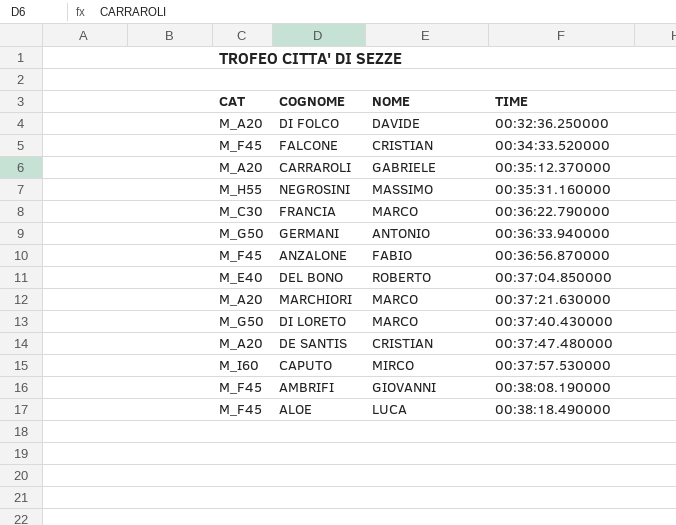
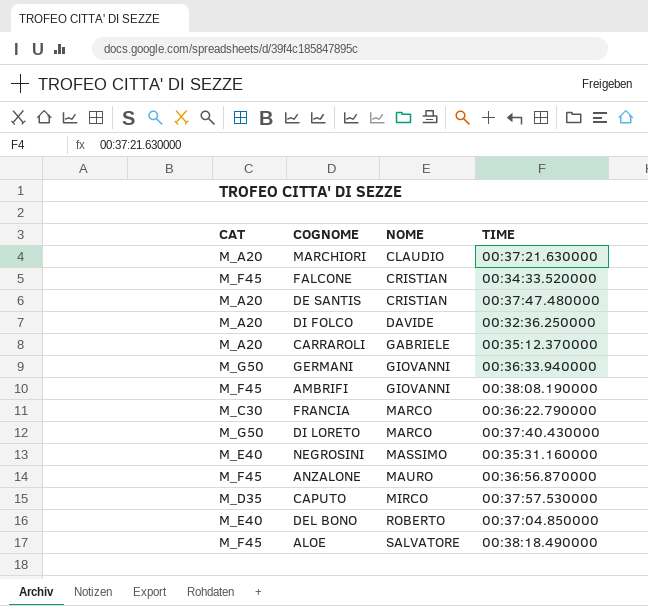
row order: TIME ascending -> NOME ascending
MARCHIORI | NOME: MARCO -> CLAUDIO
GERMANI | NOME: ANTONIO -> GIOVANNI
NEGROSINI | CAT: M_H55 -> M_E40
ANZALONE | NOME: FABIO -> MAURO
CAPUTO | CAT: M_I60 -> M_D35
ALOE | NOME: LUCA -> SALVATORE

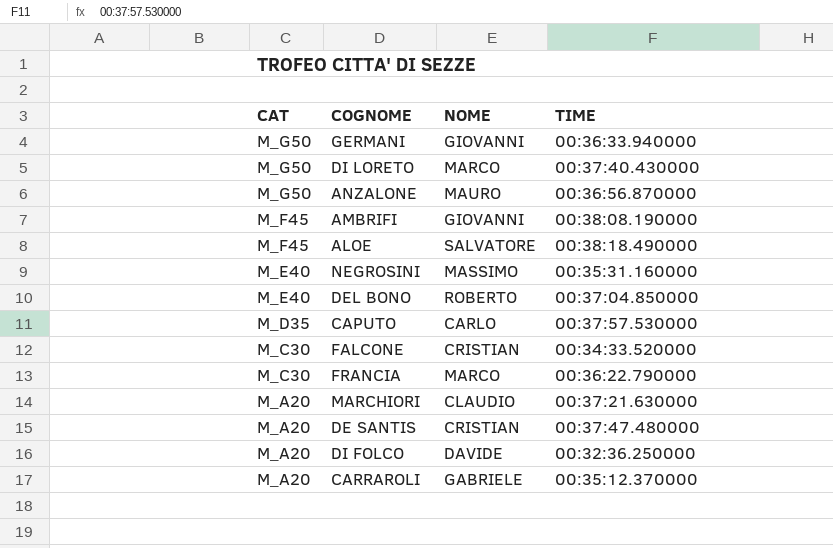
row order: NOME ascending -> CAT descending
ANZALONE | CAT: M_F45 -> M_G50
CAPUTO | NOME: MIRCO -> CARLO
FALCONE | CAT: M_F45 -> M_C30

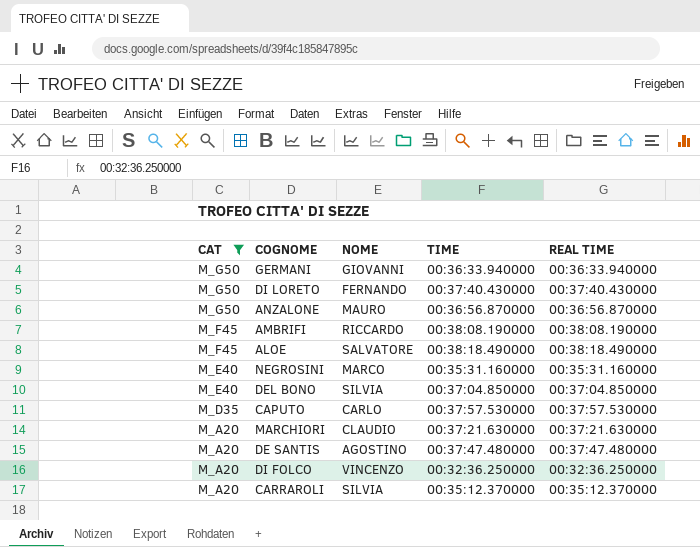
filter: none -> CAT != M_C30
column REAL TIME | position: none -> 5
DI LORETO | NOME: MARCO -> FERNANDO
AMBRIFI | NOME: GIOVANNI -> RICCARDO
NEGROSINI | NOME: MASSIMO -> MARCO
DEL BONO | NOME: ROBERTO -> SILVIA
DE SANTIS | NOME: CRISTIAN -> AGOSTINO
DI FOLCO | NOME: DAVIDE -> VINCENZO
CARRAROLI | NOME: GABRIELE -> SILVIA

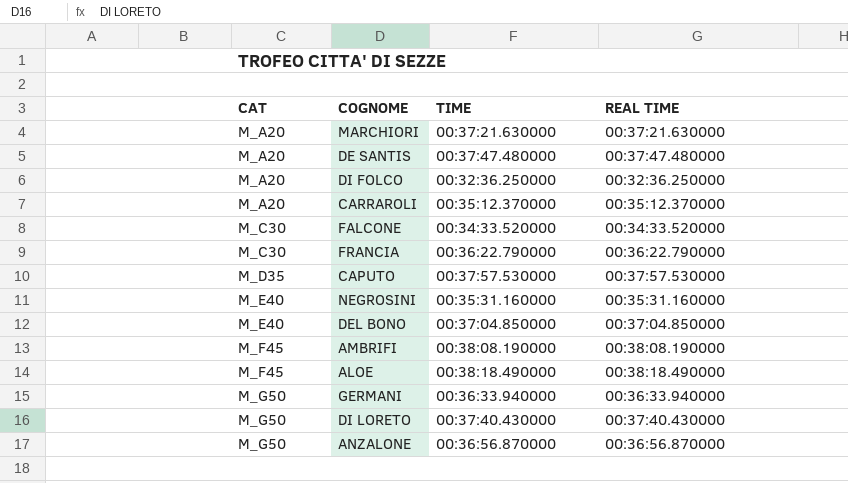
filter: CAT != M_C30 -> none
row order: CAT descending -> CAT ascending
column NOME | position: 3 -> none

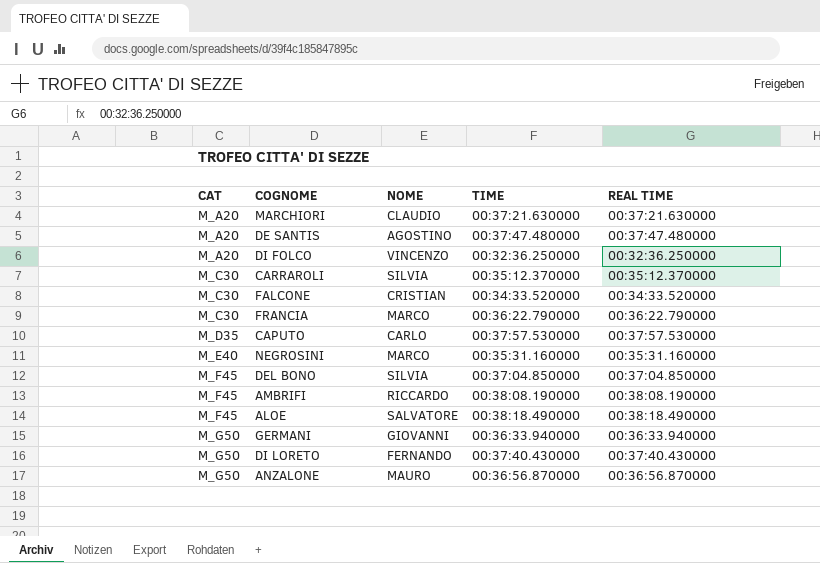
column NOME | position: none -> 3
CARRAROLI | CAT: M_A20 -> M_C30
DEL BONO | CAT: M_E40 -> M_F45

